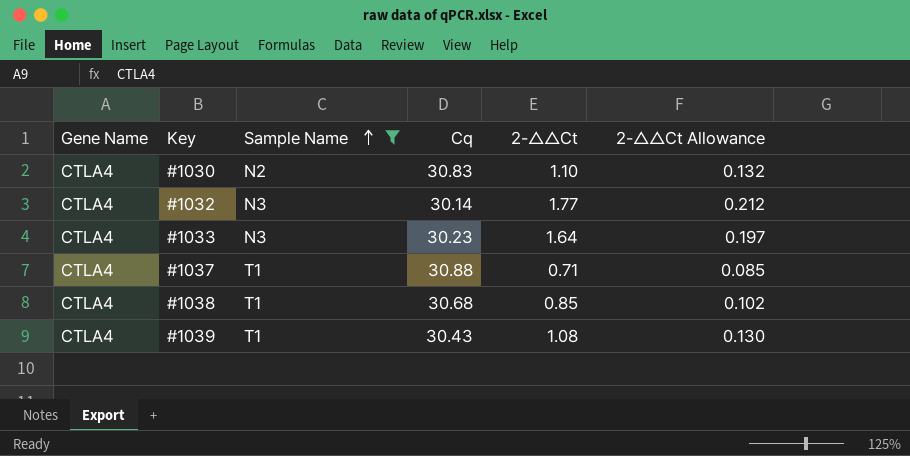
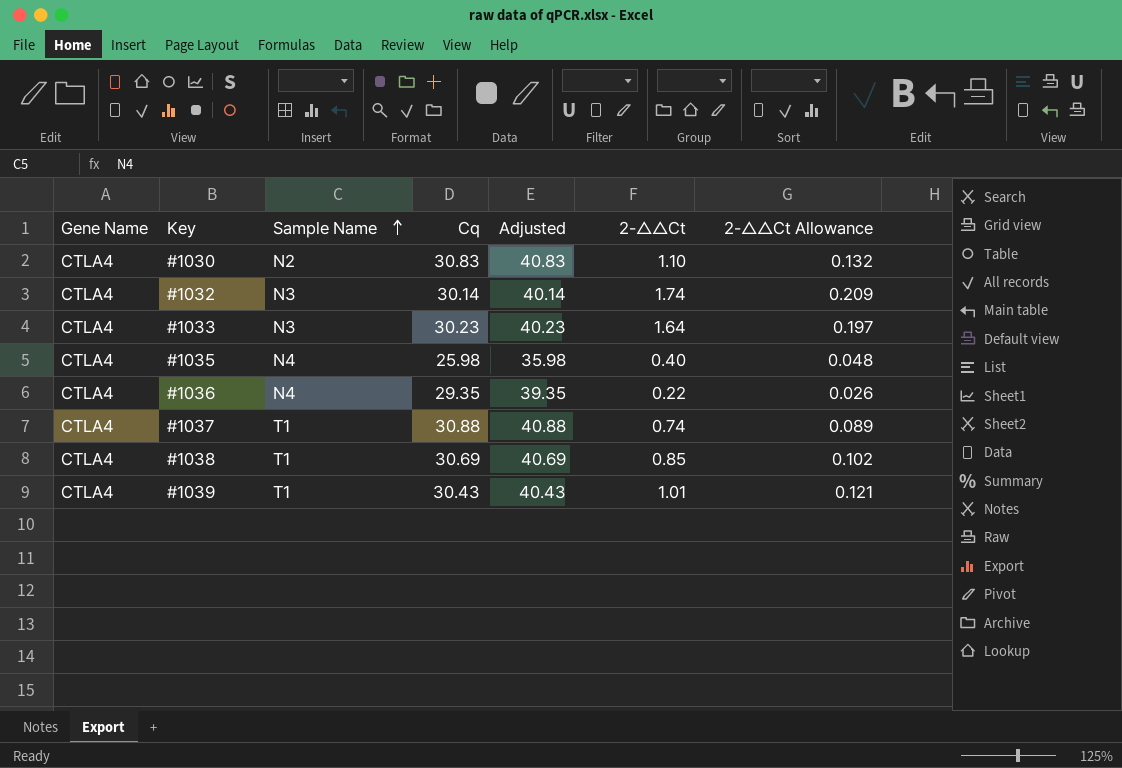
filter: Sample Name != N4 -> none
column Adjusted | formula: none -> [Cq] + 10
#1032 | 2-△△Ct: 1.77 -> 1.74
#1032 | 2-△△Ct Allowance: 0.212 -> 0.209
#1037 | 2-△△Ct: 0.71 -> 0.74
#1037 | 2-△△Ct Allowance: 0.085 -> 0.089
#1038 | Cq: 30.68 -> 30.69
#1039 | 2-△△Ct: 1.08 -> 1.01
#1039 | 2-△△Ct Allowance: 0.130 -> 0.121

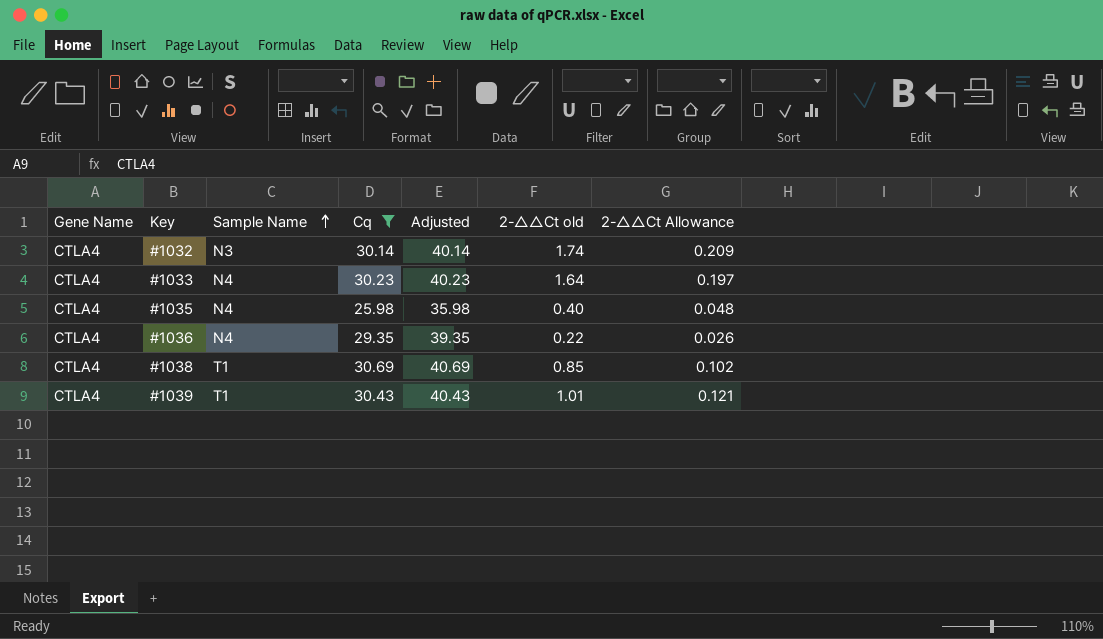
filter: none -> Cq <= 30.69
column name: 2-△△Ct -> 2-△△Ct old
#1033 | Sample Name: N3 -> N4

